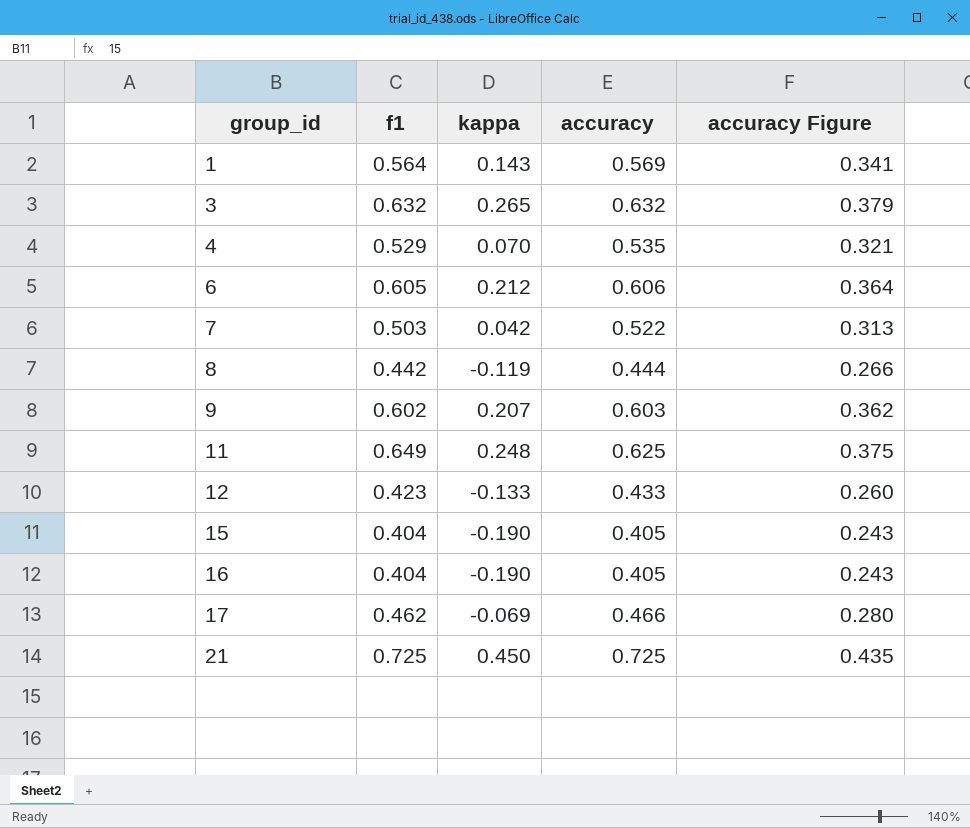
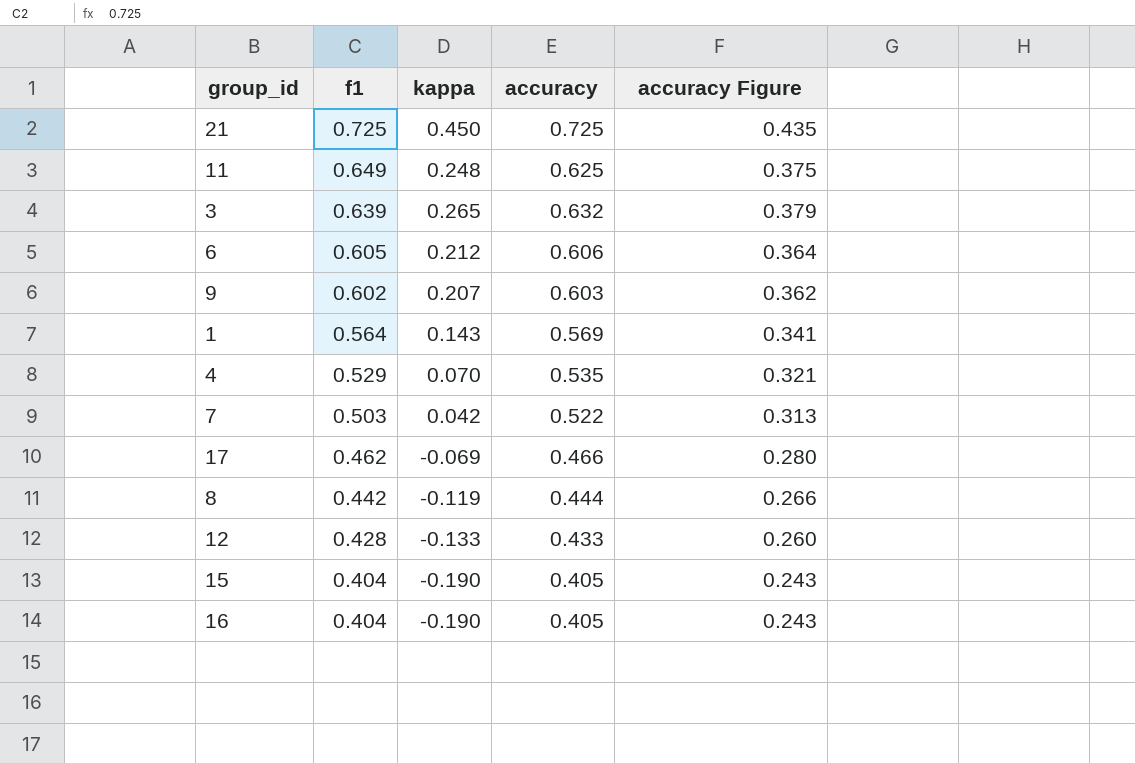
row order: group_id ascending -> f1 descending
3 | f1: 0.632 -> 0.639
12 | f1: 0.423 -> 0.428

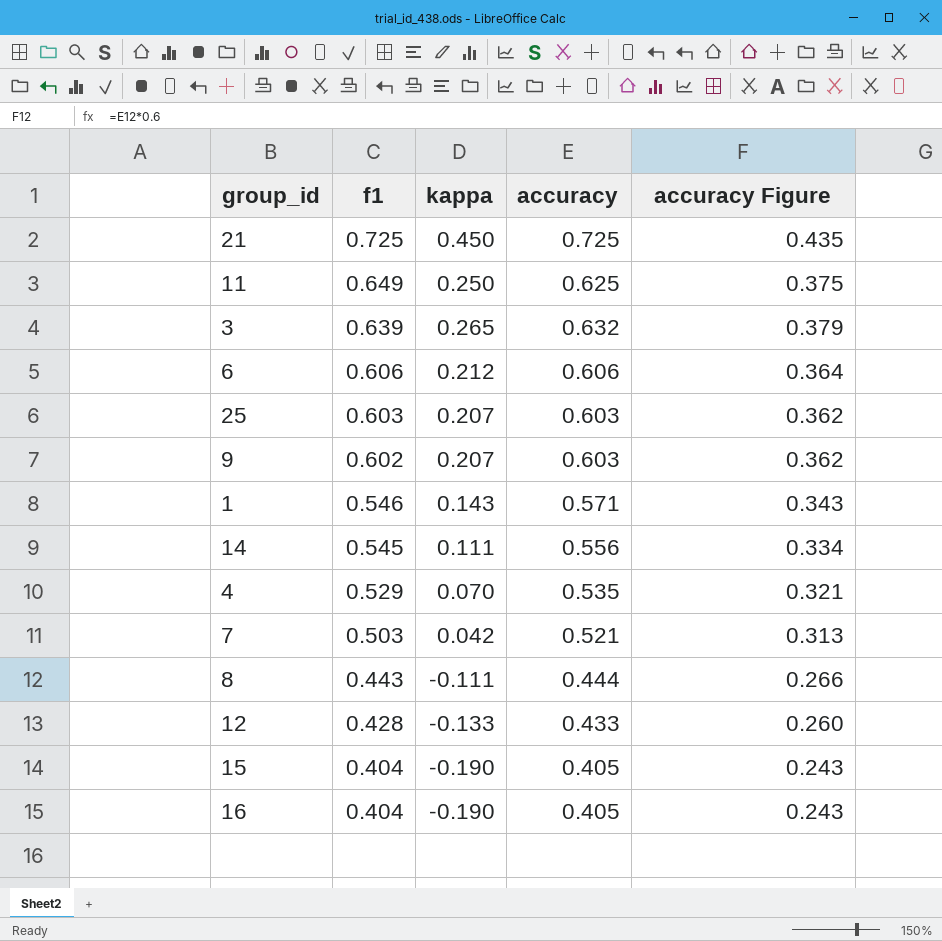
row 17: 0.462 | -0.069 | 0.466 | 0.280 -> none
11 | kappa: 0.248 -> 0.250
6 | f1: 0.605 -> 0.606
row 25: none -> 0.603 | 0.207 | 0.603 | 0.362
1 | f1: 0.564 -> 0.546
1 | accuracy: 0.569 -> 0.571
1 | accuracy Figure: 0.341 -> 0.343
row 14: none -> 0.545 | 0.111 | 0.556 | 0.334
7 | accuracy: 0.522 -> 0.521
8 | f1: 0.442 -> 0.443
8 | kappa: -0.119 -> -0.111

